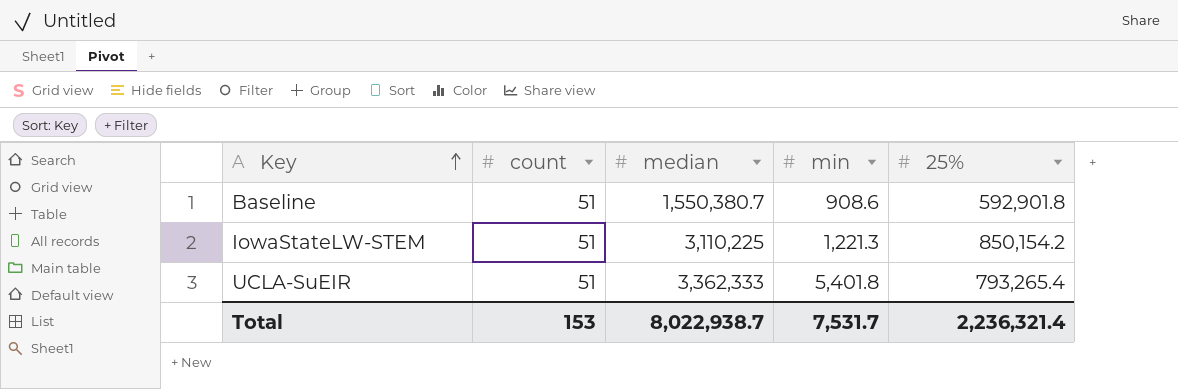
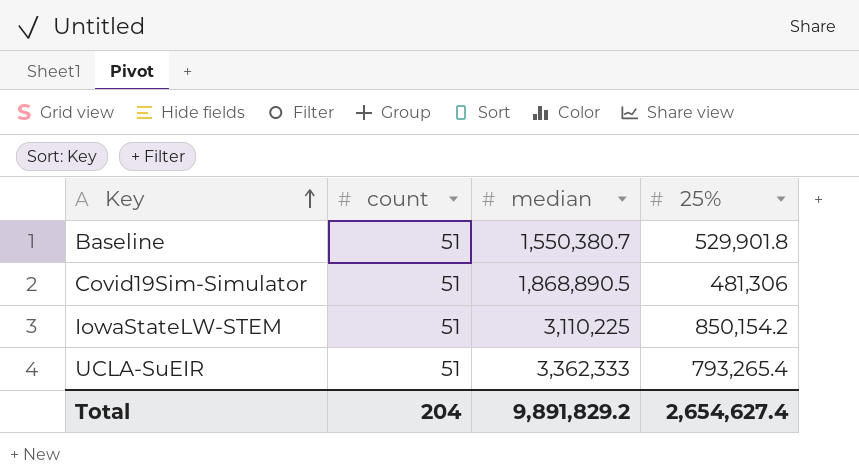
column min | position: 4 -> none
Baseline | 25%: 592,901.8 -> 529,901.8
row Covid19Sim-Simulator: none -> 51 | 1,868,890.5 | 481,306
Total | count: 153 -> 204
Total | median: 8,022,938.7 -> 9,891,829.2
Total | 25%: 2,236,321.4 -> 2,654,627.4

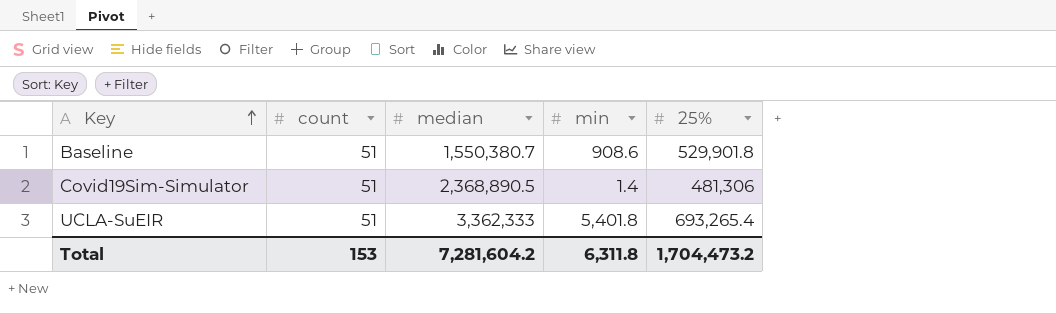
column min | position: none -> 4
row IowaStateLW-STEM: 51 | 3,110,225 | 850,154.2 -> none
Covid19Sim-Simulator | median: 1,868,890.5 -> 2,368,890.5
UCLA-SuEIR | 25%: 793,265.4 -> 693,265.4
Total | count: 204 -> 153
Total | median: 9,891,829.2 -> 7,281,604.2
Total | 25%: 2,654,627.4 -> 1,704,473.2

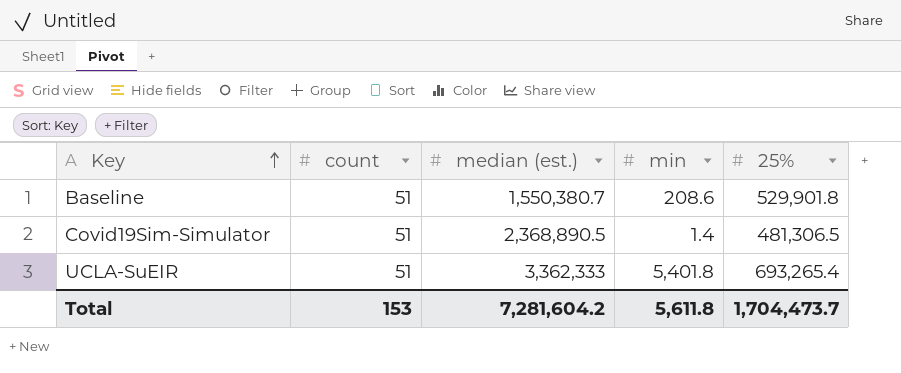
column name: median -> median (est.)
Baseline | min: 908.6 -> 208.6
Covid19Sim-Simulator | 25%: 481,306 -> 481,306.5
Total | min: 6,311.8 -> 5,611.8
Total | 25%: 1,704,473.2 -> 1,704,473.7

